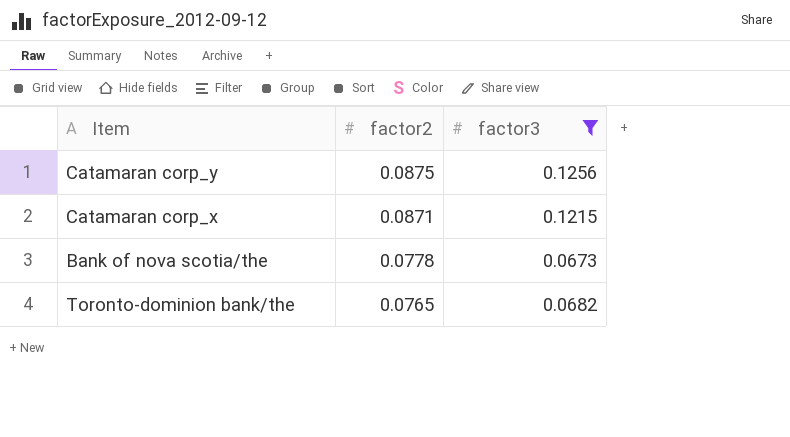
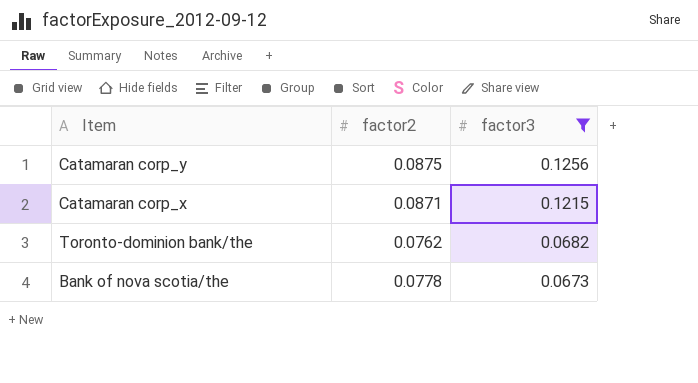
row order: factor2 descending -> factor3 descending
Toronto-dominion bank/the | factor2: 0.0765 -> 0.0762

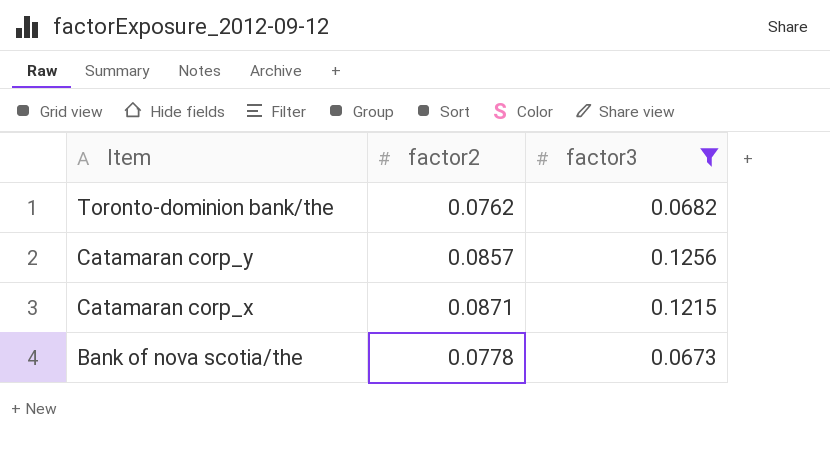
row order: factor3 descending -> Item descending
Catamaran corp_y | factor2: 0.0875 -> 0.0857

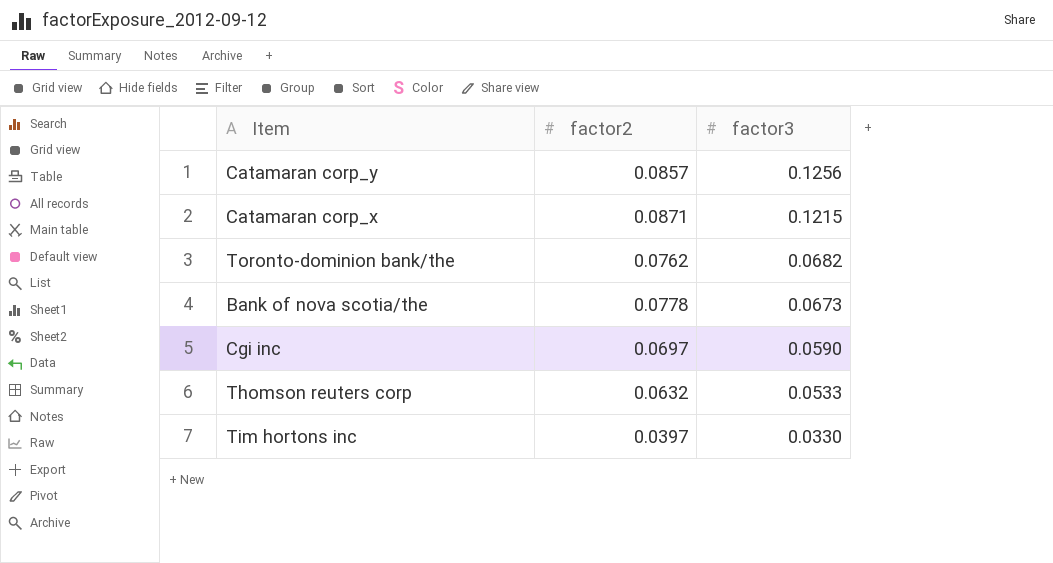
filter: factor3 >= 0.0673 -> none
row order: Item descending -> factor3 descending

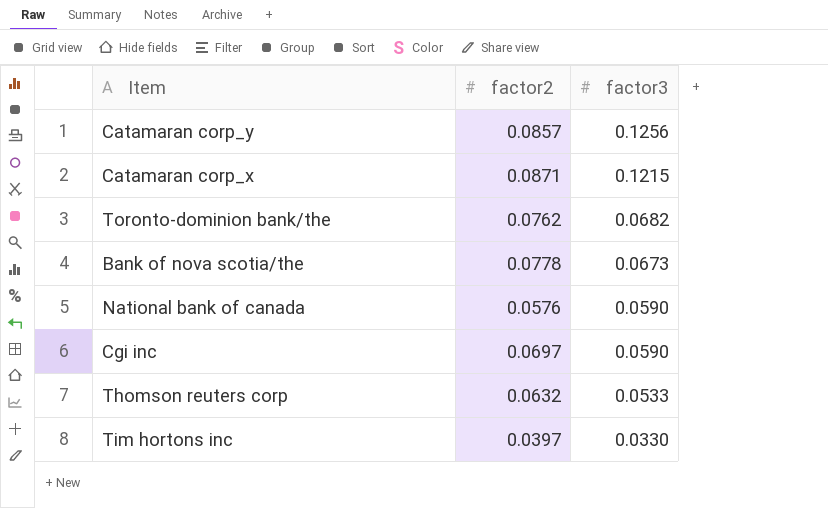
row National bank of canada: none -> 0.0576 | 0.0590

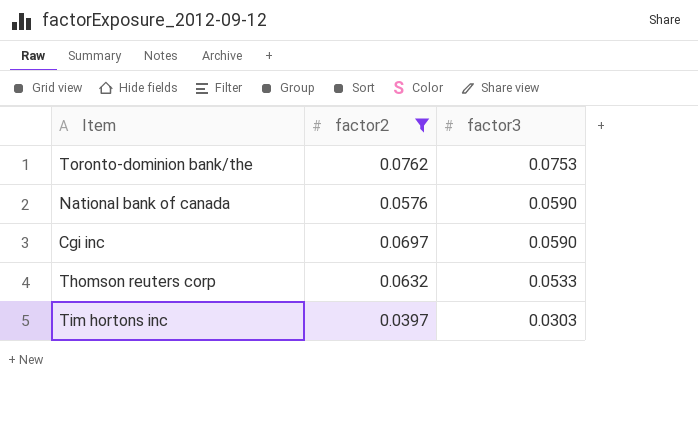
filter: none -> factor2 <= 0.0762
Toronto-dominion bank/the | factor3: 0.0682 -> 0.0753
Tim hortons inc | factor3: 0.0330 -> 0.0303

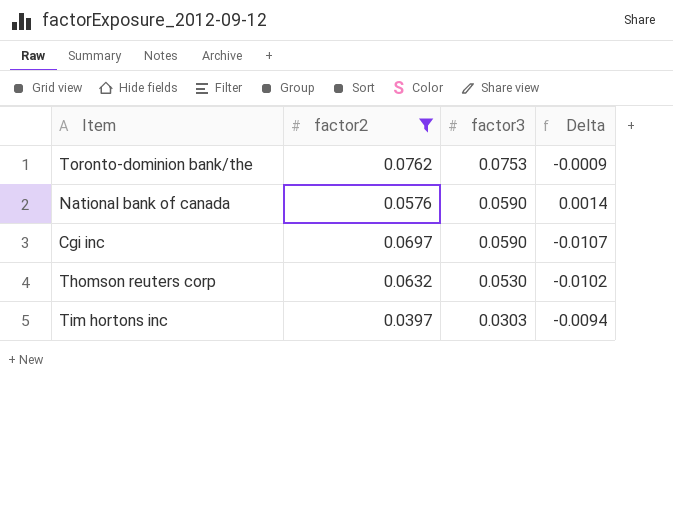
column Delta | formula: none -> [factor3] - [factor2]
Thomson reuters corp | factor3: 0.0533 -> 0.0530

